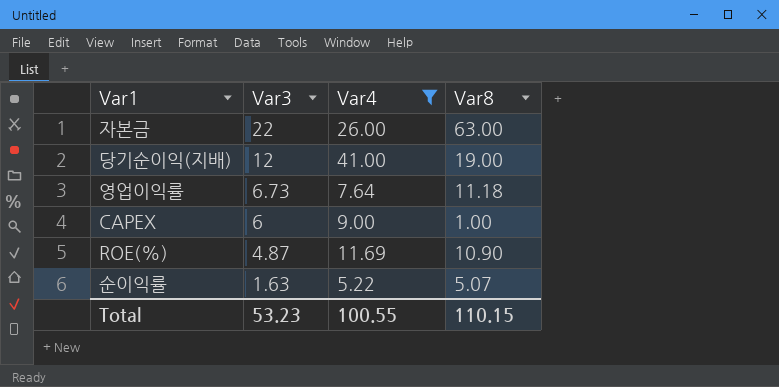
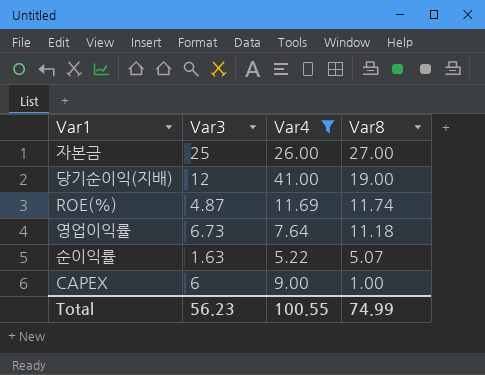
row order: Var3 descending -> Var8 descending
자본금 | Var3: 22 -> 25
자본금 | Var8: 63.00 -> 27.00
ROE(%) | Var8: 10.90 -> 11.74
Total | Var3: 53.23 -> 56.23
Total | Var8: 110.15 -> 74.99

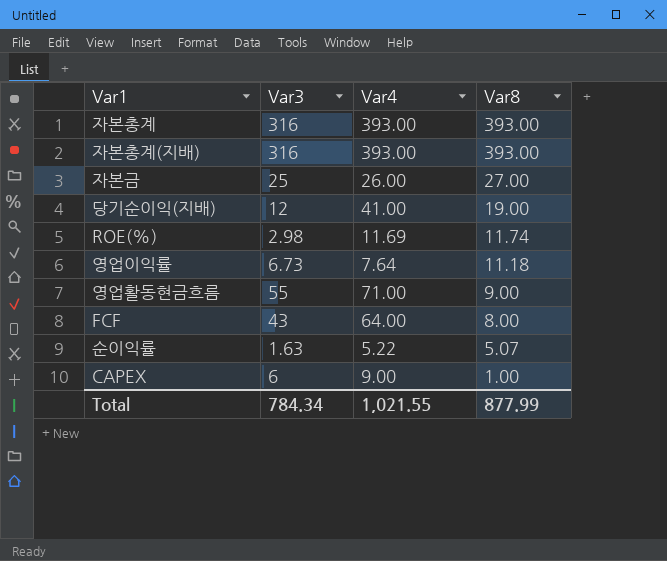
filter: Var4 <= 41.00 -> none
ROE(%) | Var3: 4.87 -> 2.98
Total | Var3: 56.23 -> 784.34
Total | Var4: 100.55 -> 1,021.55
Total | Var8: 74.99 -> 877.99

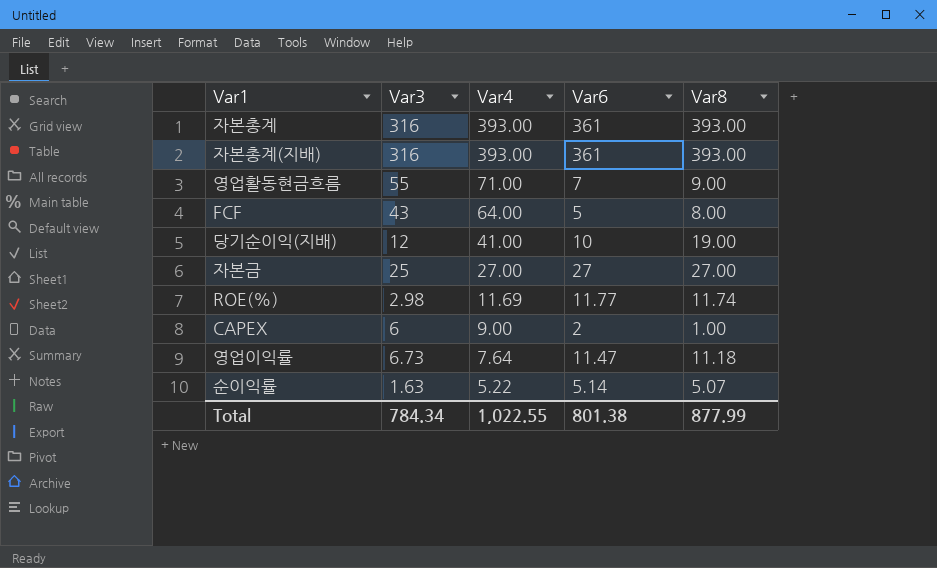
row order: Var8 descending -> Var4 descending
column Var6 | position: none -> 4
자본금 | Var4: 26.00 -> 27.00
Total | Var4: 1,021.55 -> 1,022.55

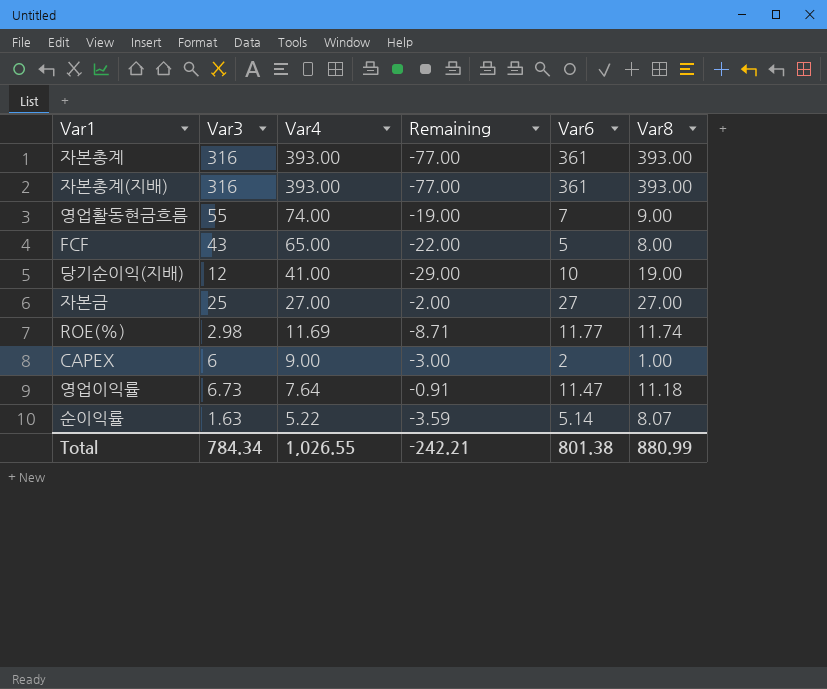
column Remaining | formula: none -> [Var3] - [Var4]
영업활동현금흐름 | Var4: 71.00 -> 74.00
FCF | Var4: 64.00 -> 65.00
순이익률 | Var8: 5.07 -> 8.07
Total | Var4: 1,022.55 -> 1,026.55
Total | Var8: 877.99 -> 880.99

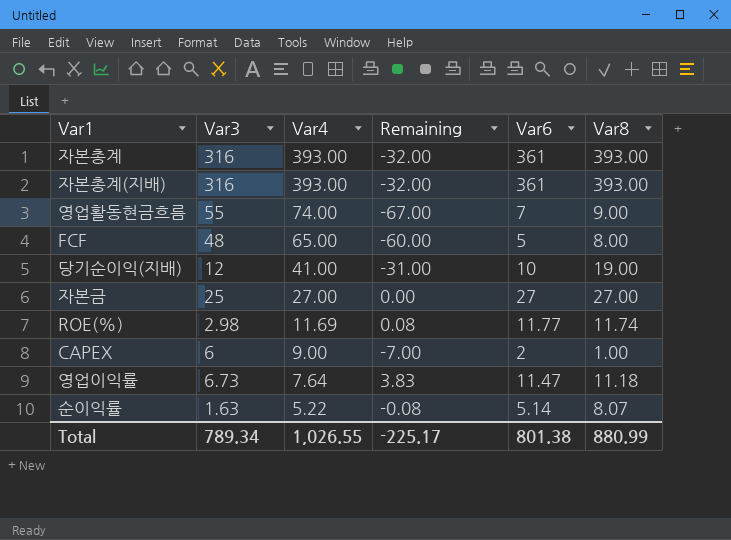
column Remaining | formula: [Var3] - [Var4] -> [Var6] - [Var4]
FCF | Var3: 43 -> 48
Total | Var3: 784.34 -> 789.34
Total | Remaining: -242.21 -> -225.17

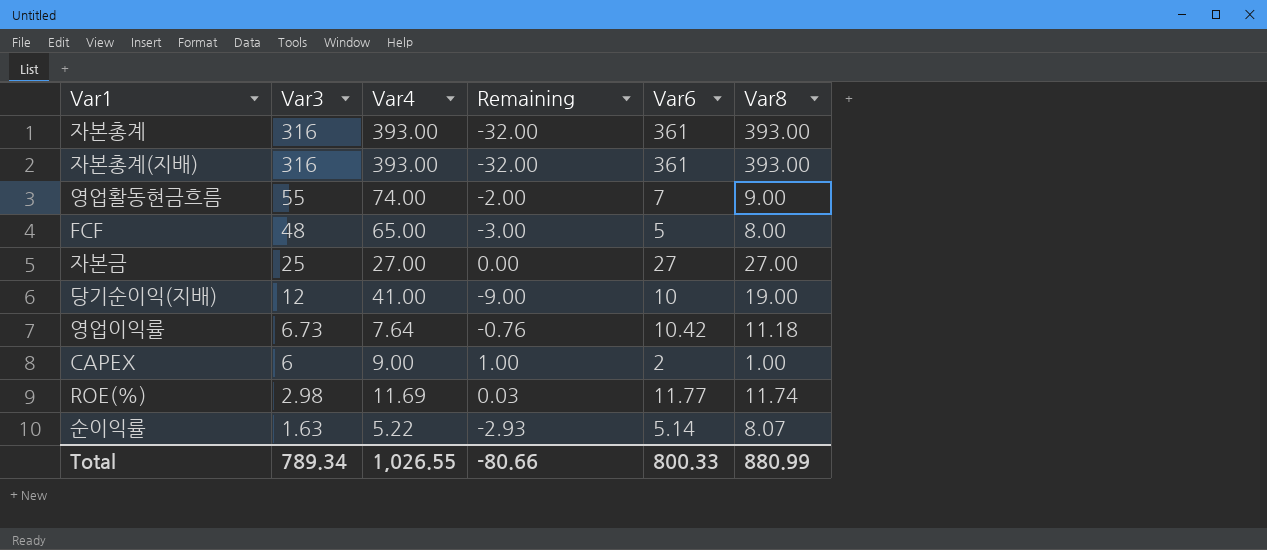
row order: Var4 descending -> Var3 descending
column Remaining | formula: [Var6] - [Var4] -> [Var6] - [Var8]
영업이익률 | Var6: 11.47 -> 10.42
Total | Remaining: -225.17 -> -80.66
Total | Var6: 801.38 -> 800.33

